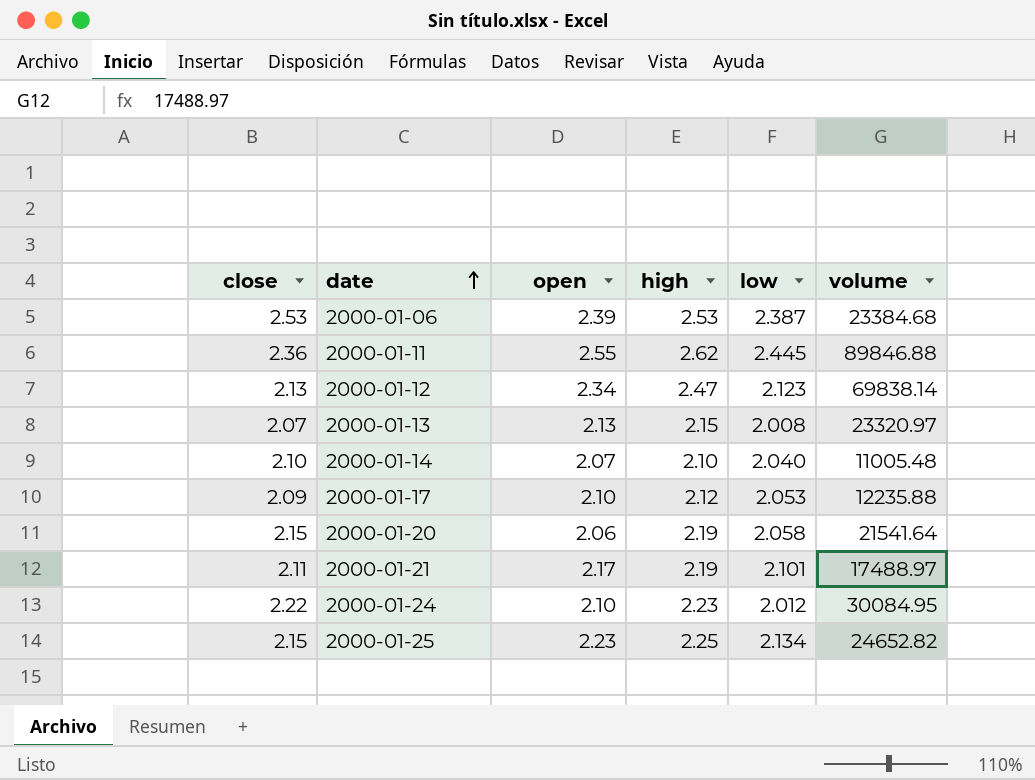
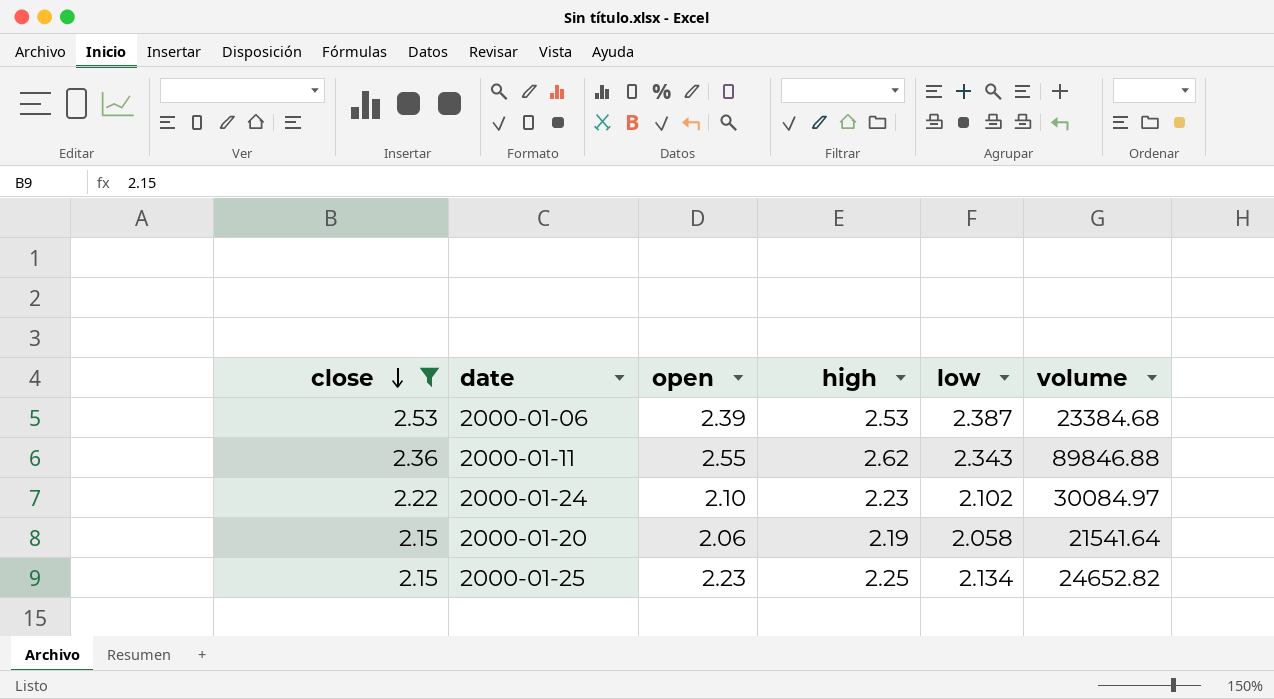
filter: none -> close >= 2.15
row order: date ascending -> close descending
2000-01-11 | low: 2.445 -> 2.343
2000-01-24 | low: 2.012 -> 2.102
2000-01-24 | volume: 30084.95 -> 30084.97

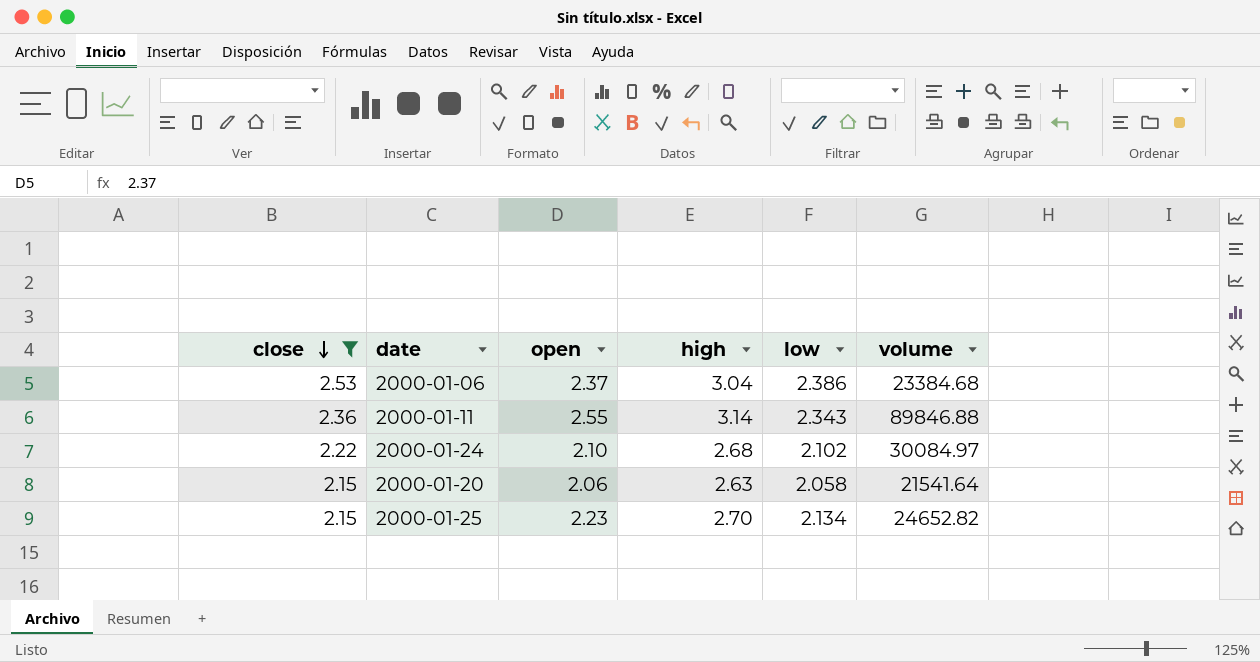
2000-01-06 | open: 2.39 -> 2.37
2000-01-06 | high: 2.53 -> 3.04
2000-01-06 | low: 2.387 -> 2.386
2000-01-11 | high: 2.62 -> 3.14
2000-01-24 | high: 2.23 -> 2.68
2000-01-20 | high: 2.19 -> 2.63
2000-01-25 | high: 2.25 -> 2.70

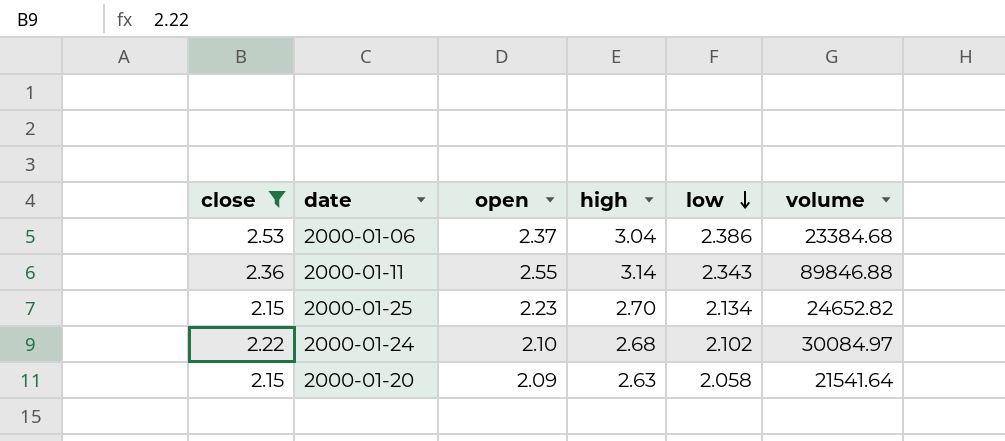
row order: close descending -> low descending
2000-01-20 | open: 2.06 -> 2.09

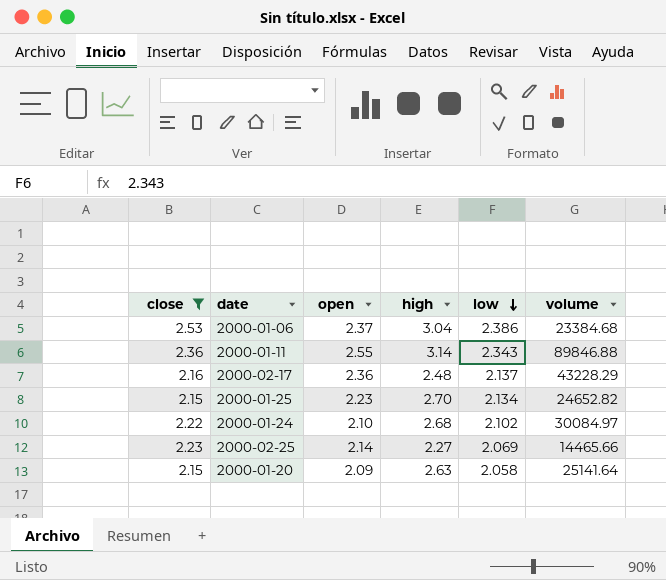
row 2000-02-17: none -> 2.16 | 2.36 | 2.48 | 2.137 | 43228.29
row 2000-02-25: none -> 2.23 | 2.14 | 2.27 | 2.069 | 14465.66
2000-01-20 | volume: 21541.64 -> 25141.64

